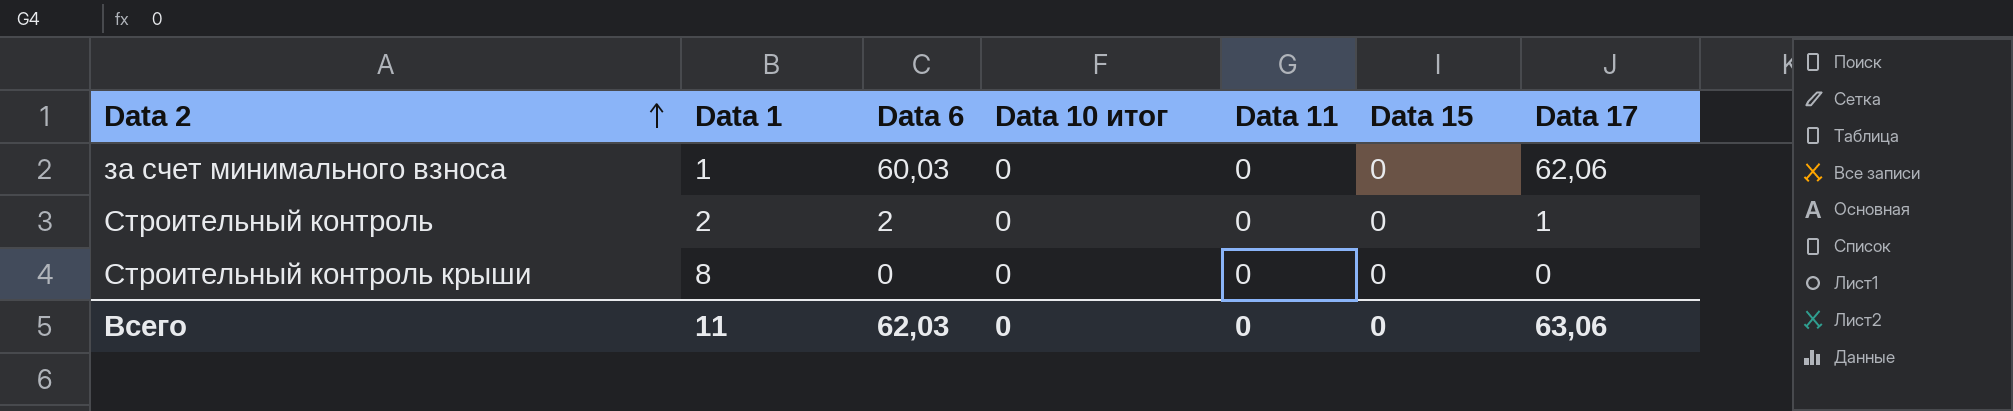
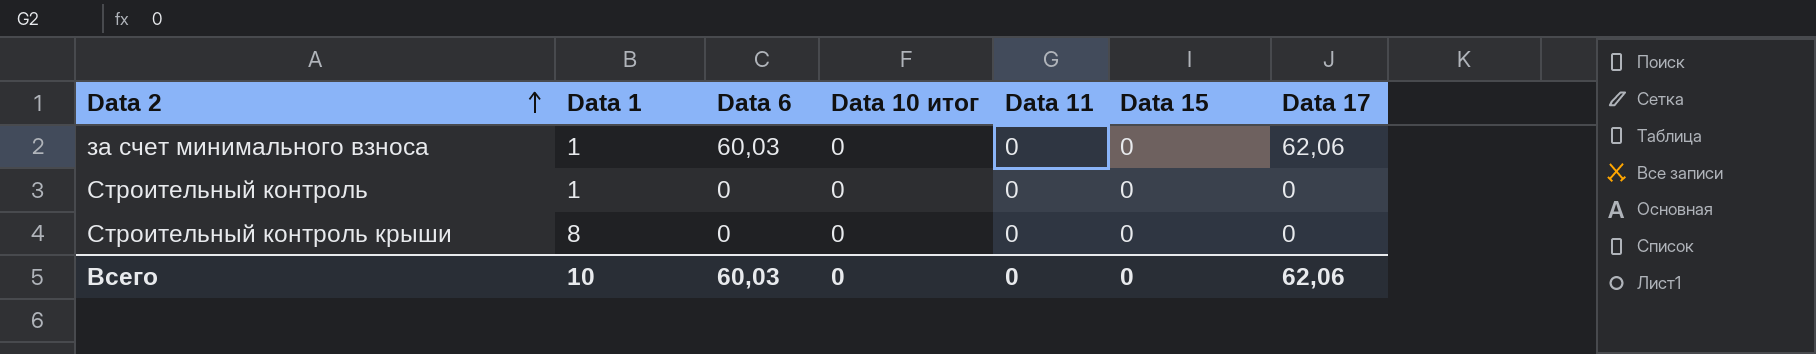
Строительный контроль | Data 1: 2 -> 1
Строительный контроль | Data 6: 2 -> 0
Строительный контроль | Data 17: 1 -> 0
Всего | Data 1: 11 -> 10
Всего | Data 6: 62,03 -> 60,03
Всего | Data 17: 63,06 -> 62,06

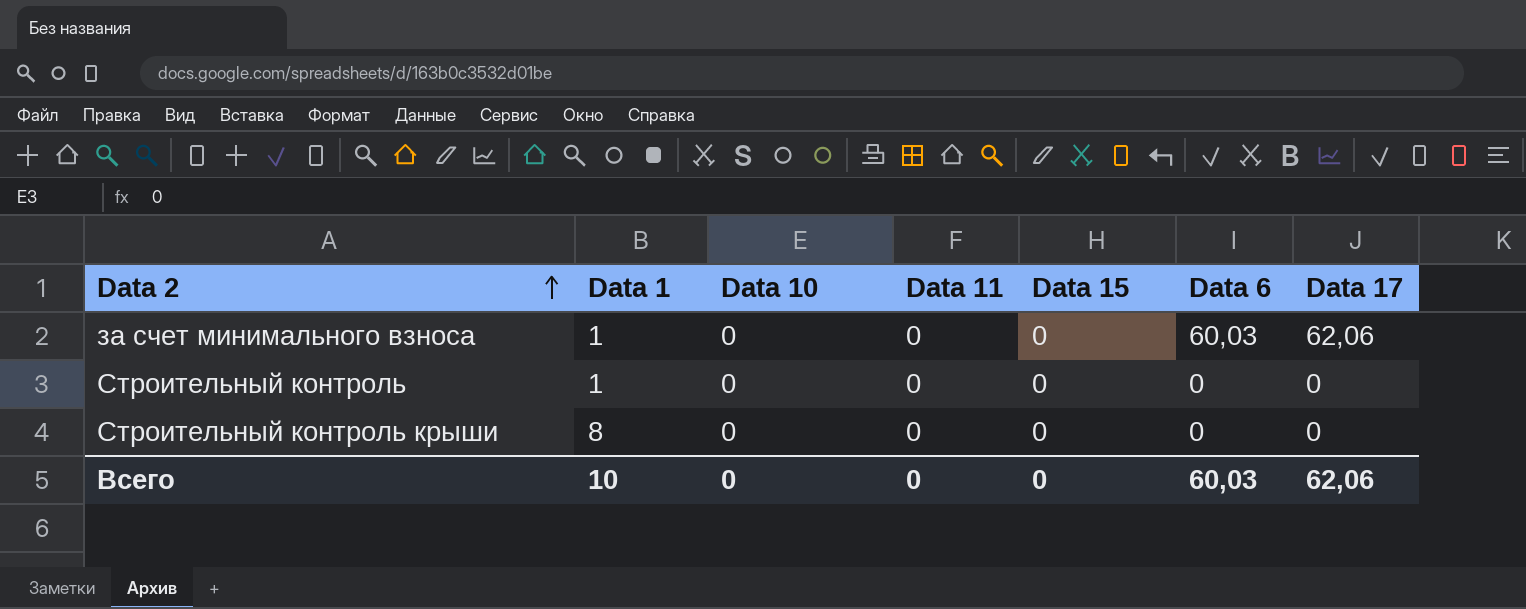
column name: Data 10 итог -> Data 10
column Data 6 | position: 3 -> 6

